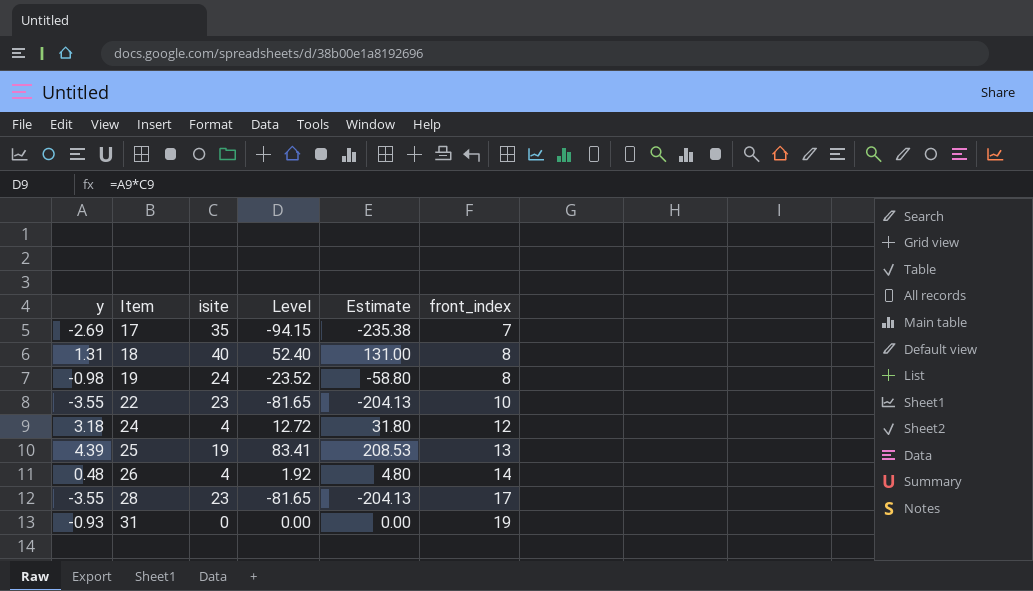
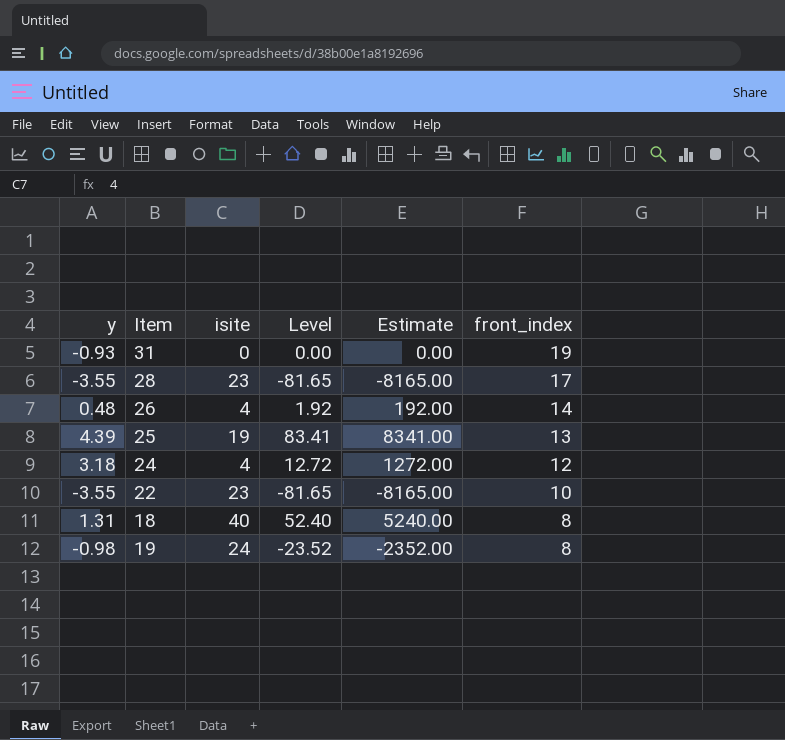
row order: Item ascending -> front_index descending
column Estimate | formula: [Level] * 2.5 -> [Level] * 100
row 17: -2.69 | 35 | -94.15 | -235.38 | 7 -> none

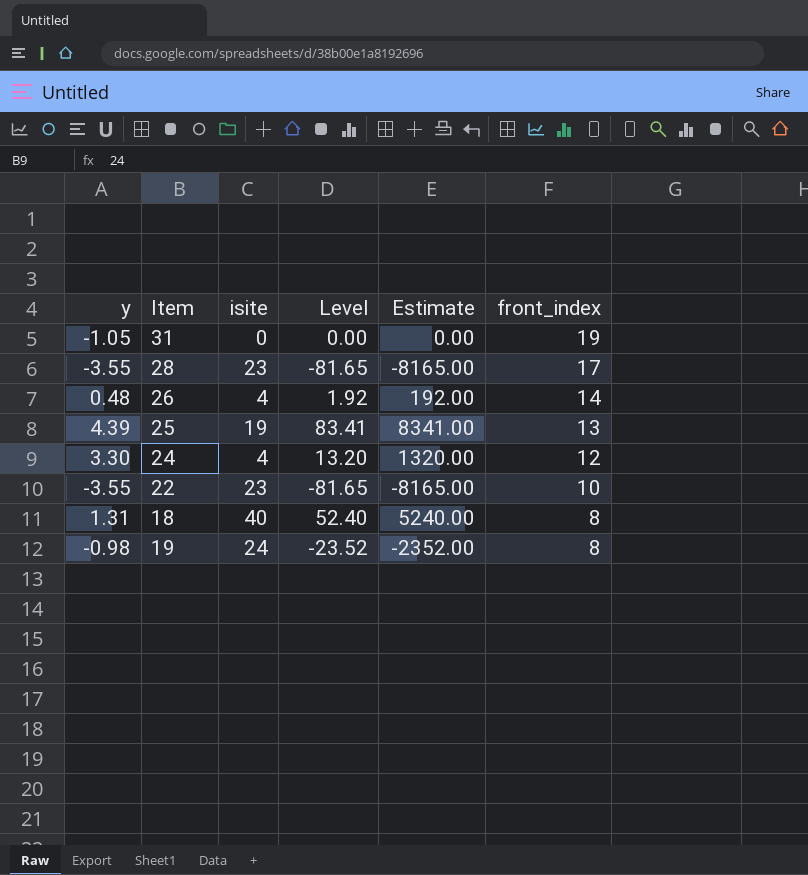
31 | y: -0.93 -> -1.05
24 | y: 3.18 -> 3.30
24 | Level: 12.72 -> 13.20
24 | Estimate: 1272.00 -> 1320.00

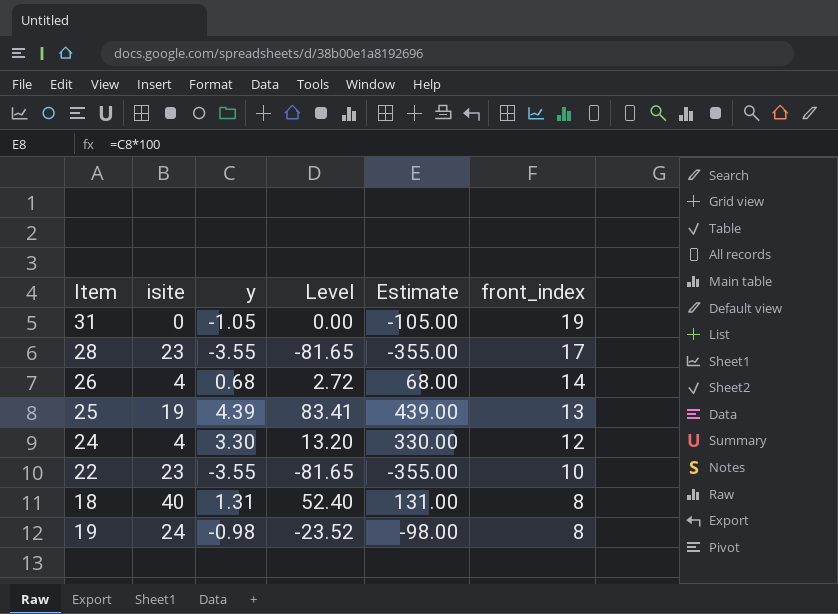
column y | position: 1 -> 3
column Estimate | formula: [Level] * 100 -> [y] * 100
26 | y: 0.48 -> 0.68
26 | Level: 1.92 -> 2.72

